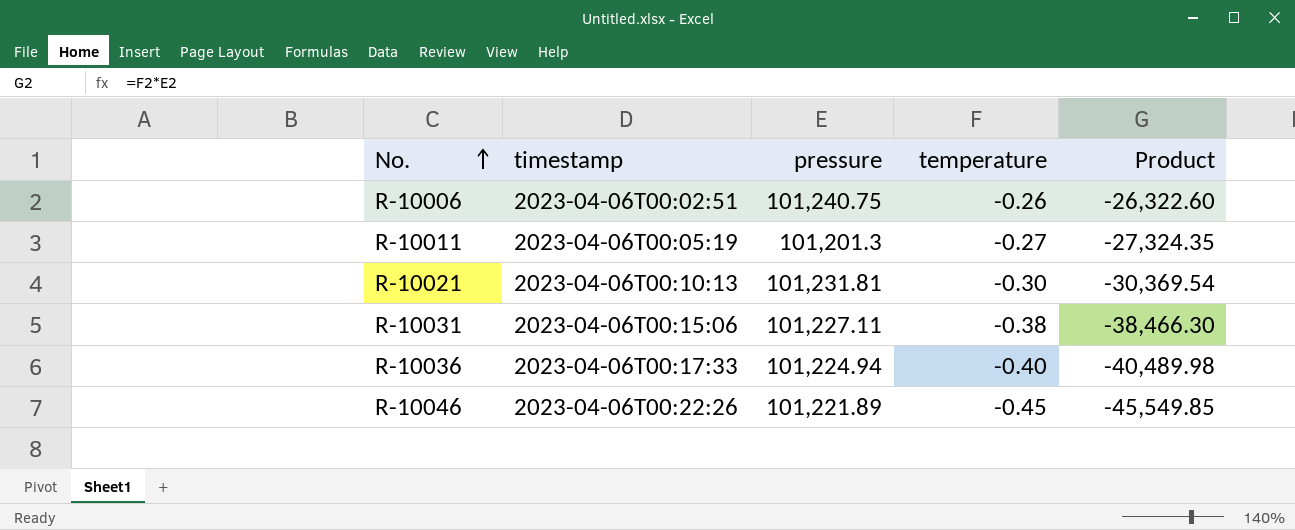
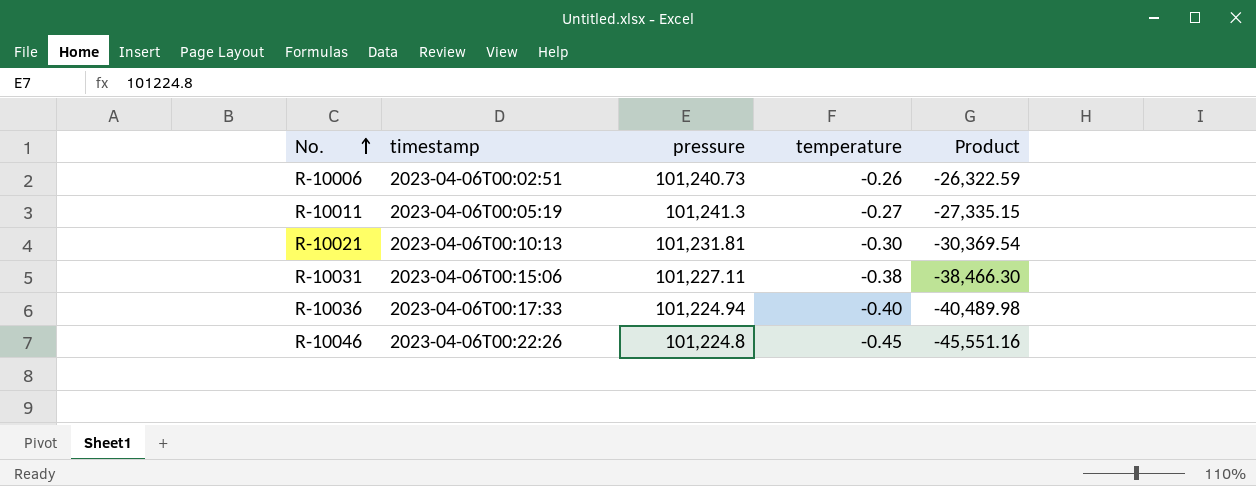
R-10006 | pressure: 101,240.75 -> 101,240.73
R-10006 | Product: -26,322.60 -> -26,322.59
R-10011 | pressure: 101,201.3 -> 101,241.3
R-10011 | Product: -27,324.35 -> -27,335.15
R-10046 | pressure: 101,221.89 -> 101,224.8
R-10046 | Product: -45,549.85 -> -45,551.16

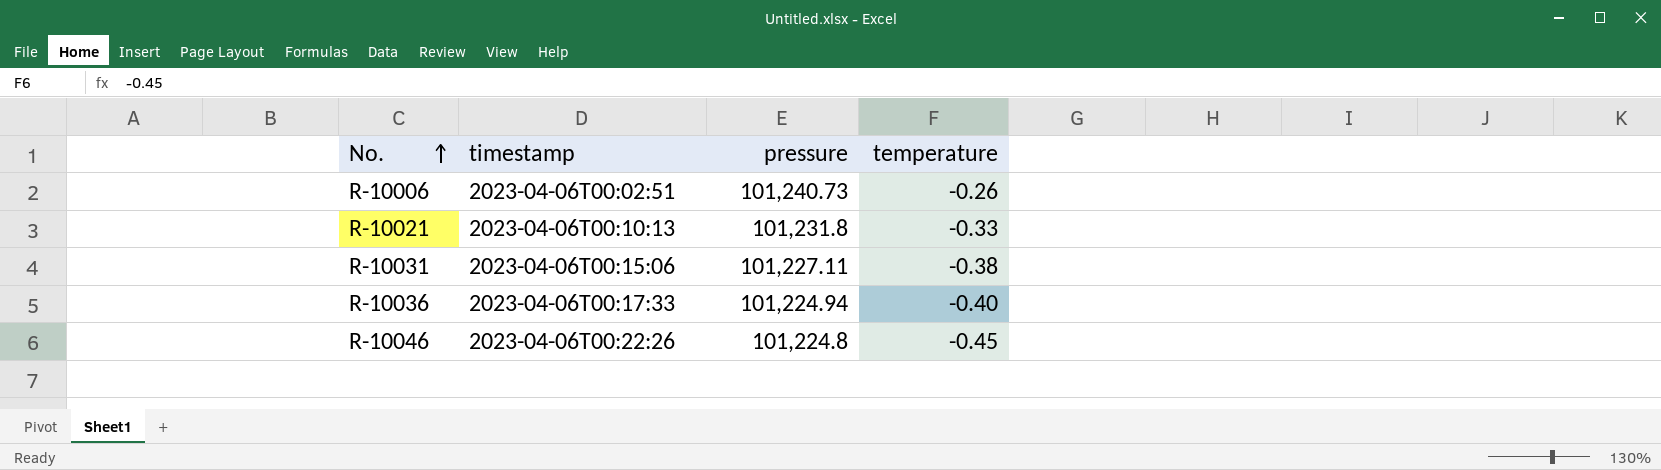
column Product | formula: [pressure] * [temperature] -> none
row R-10011: 2023-04-06T00:05:19 | 101,241.3 | -0.27 | -27,335.15 -> none
R-10021 | pressure: 101,231.81 -> 101,231.8
R-10021 | temperature: -0.30 -> -0.33

